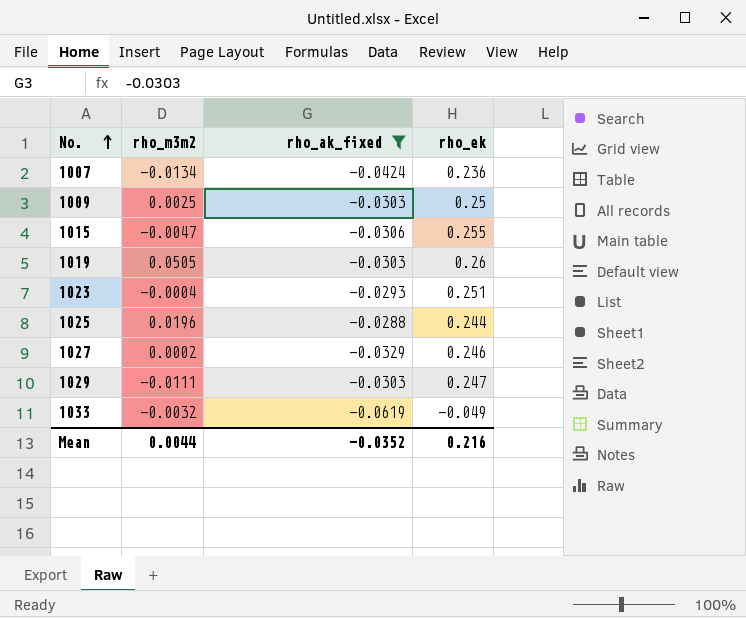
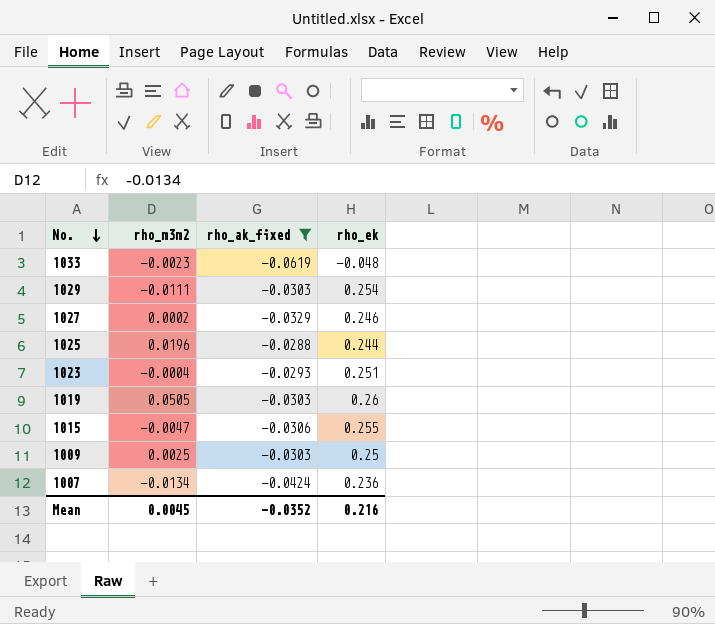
row order: No. ascending -> No. descending
1033 | rho_m3m2: -0.0032 -> -0.0023
1033 | rho_ek: -0.049 -> -0.048
1029 | rho_ek: 0.247 -> 0.254
Mean | rho_m3m2: 0.0044 -> 0.0045

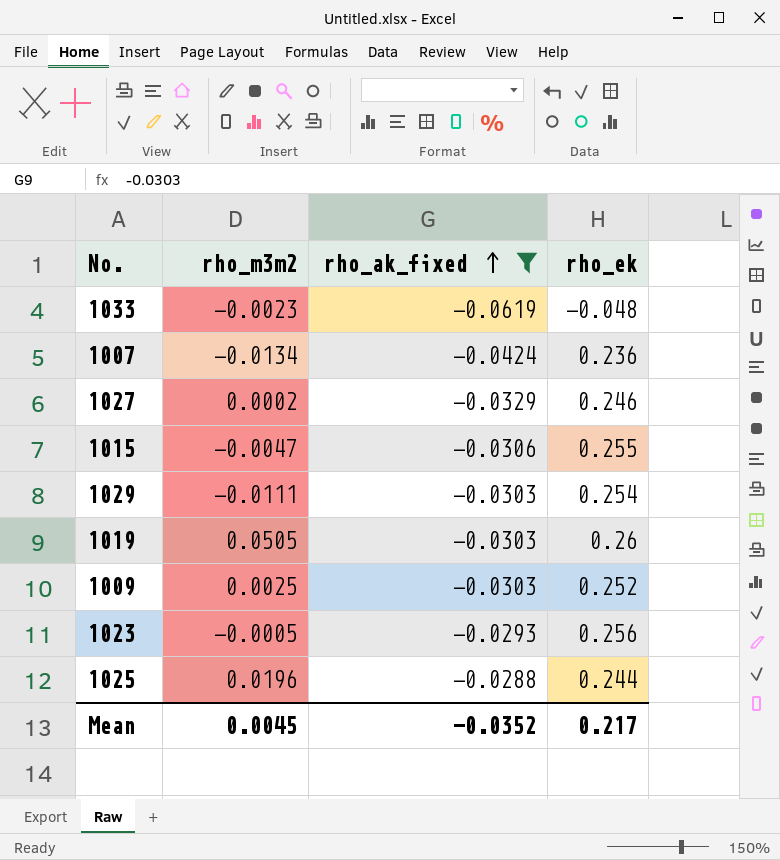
row order: No. descending -> rho_ak_fixed ascending
1009 | rho_ek: 0.25 -> 0.252
1023 | rho_m3m2: -0.0004 -> -0.0005
1023 | rho_ek: 0.251 -> 0.256
Mean | rho_ek: 0.216 -> 0.217

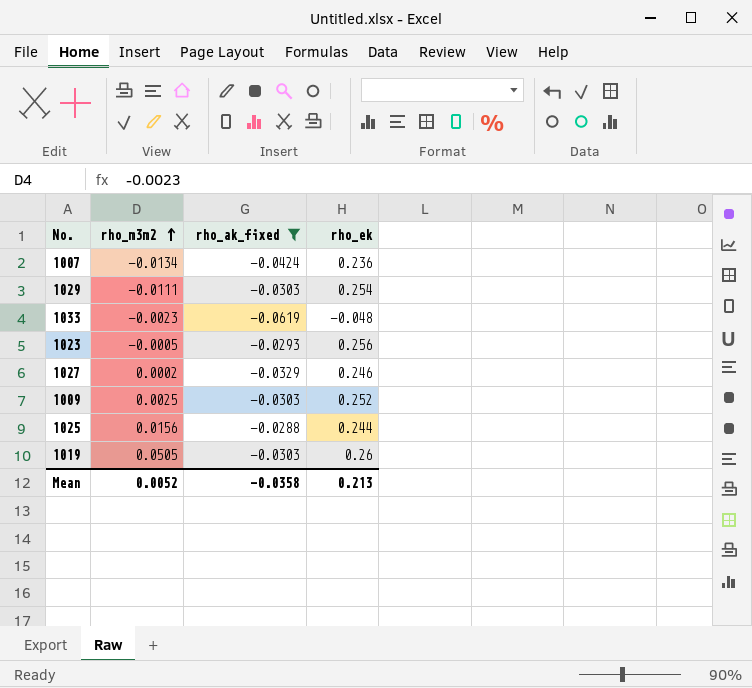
row order: rho_ak_fixed ascending -> rho_m3m2 ascending
row 1015: -0.0047 | -0.0306 | 0.255 -> none
1025 | rho_m3m2: 0.0196 -> 0.0156
Mean | rho_m3m2: 0.0045 -> 0.0052
Mean | rho_ak_fixed: -0.0352 -> -0.0358
Mean | rho_ek: 0.217 -> 0.213

